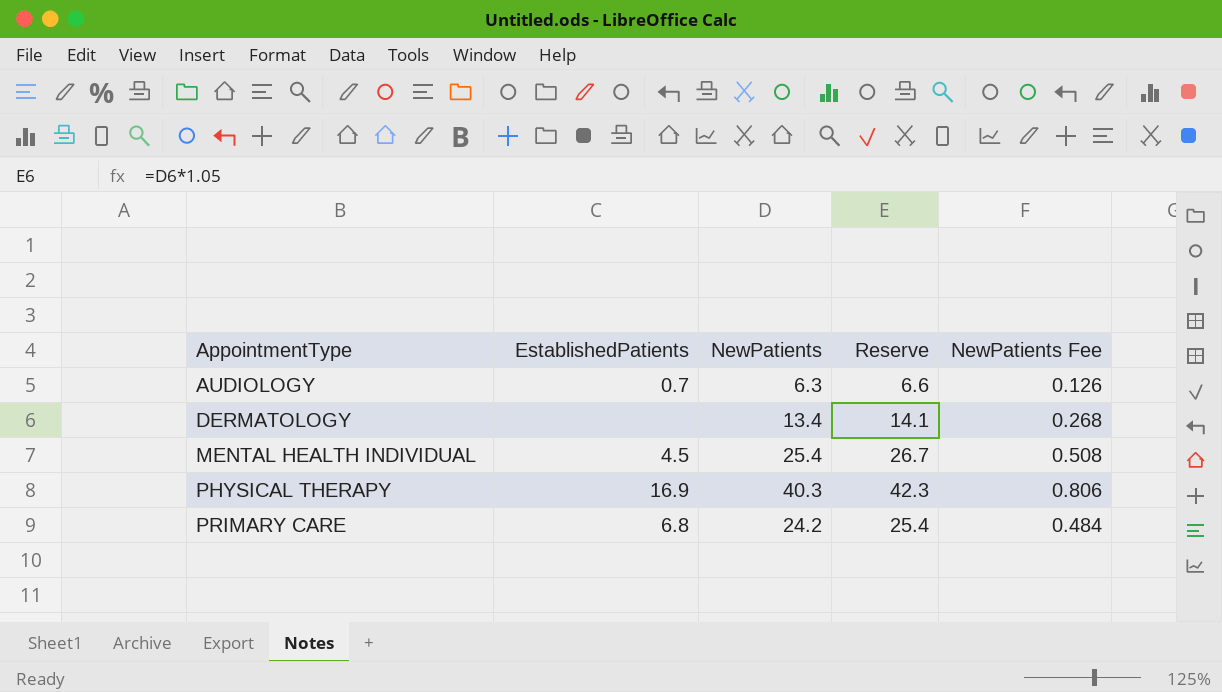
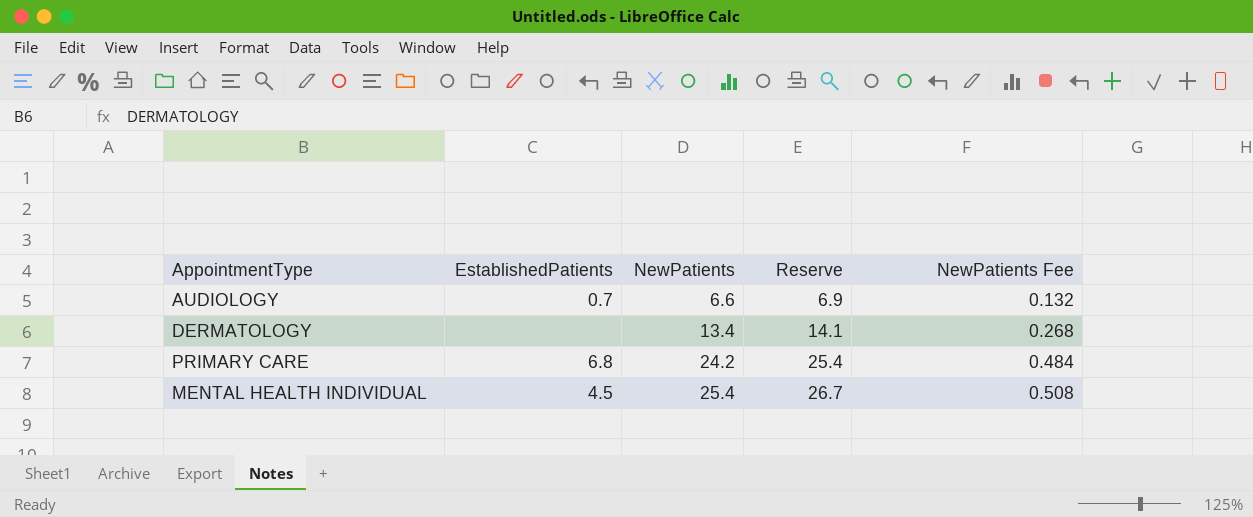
row order: AppointmentType ascending -> NewPatients ascending
row PHYSICAL THERAPY: 16.9 | 40.3 | 42.3 | 0.806 -> none
AUDIOLOGY | NewPatients: 6.3 -> 6.6
AUDIOLOGY | Reserve: 6.6 -> 6.9
AUDIOLOGY | NewPatients Fee: 0.126 -> 0.132

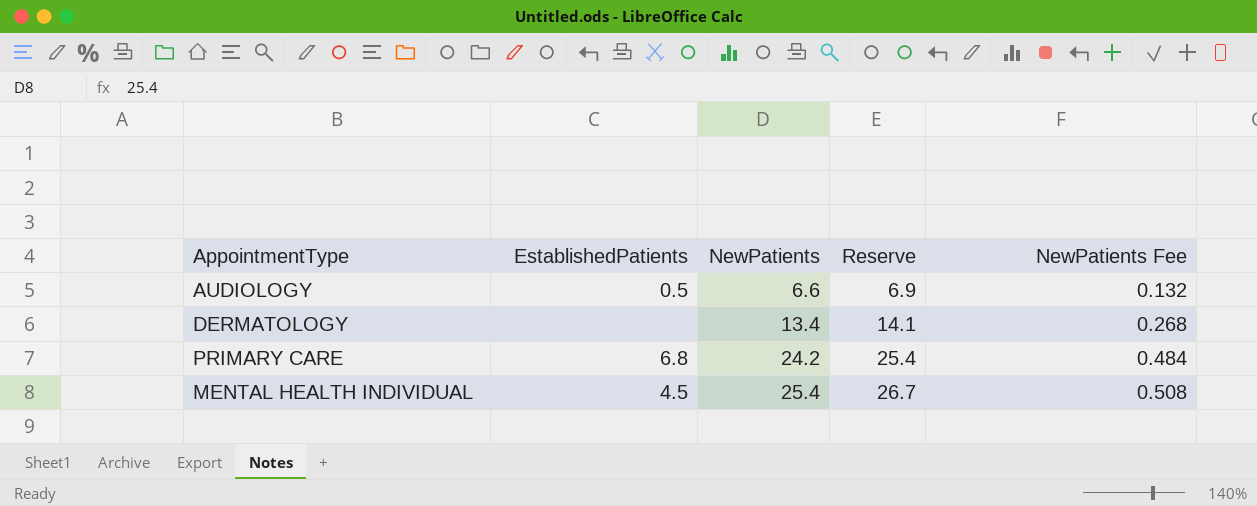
AUDIOLOGY | EstablishedPatients: 0.7 -> 0.5

